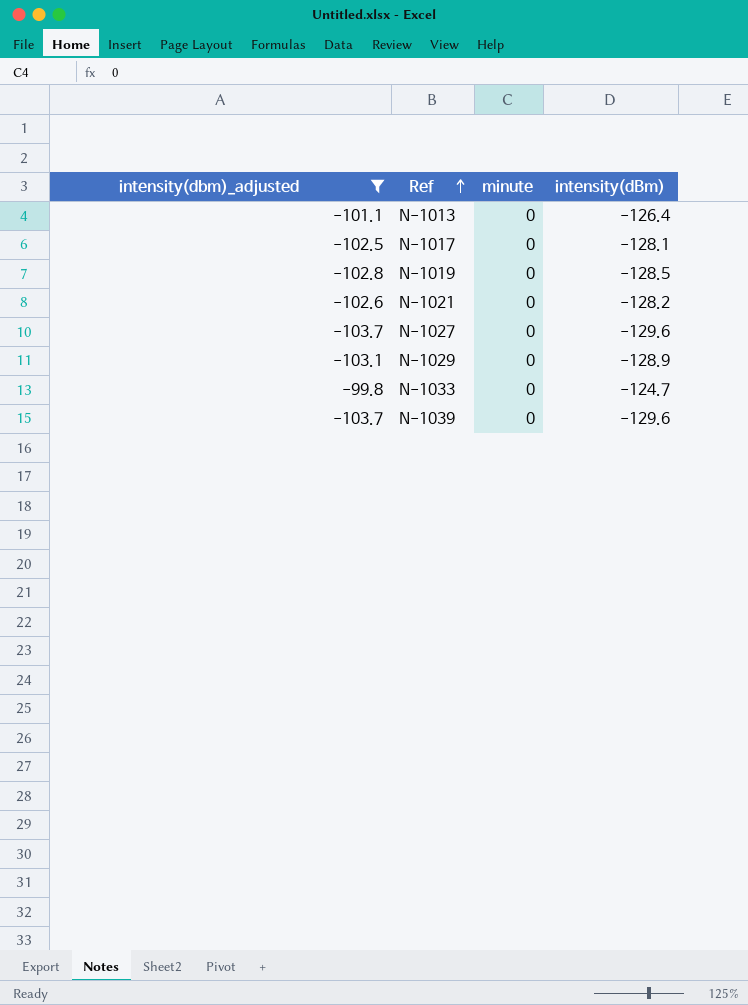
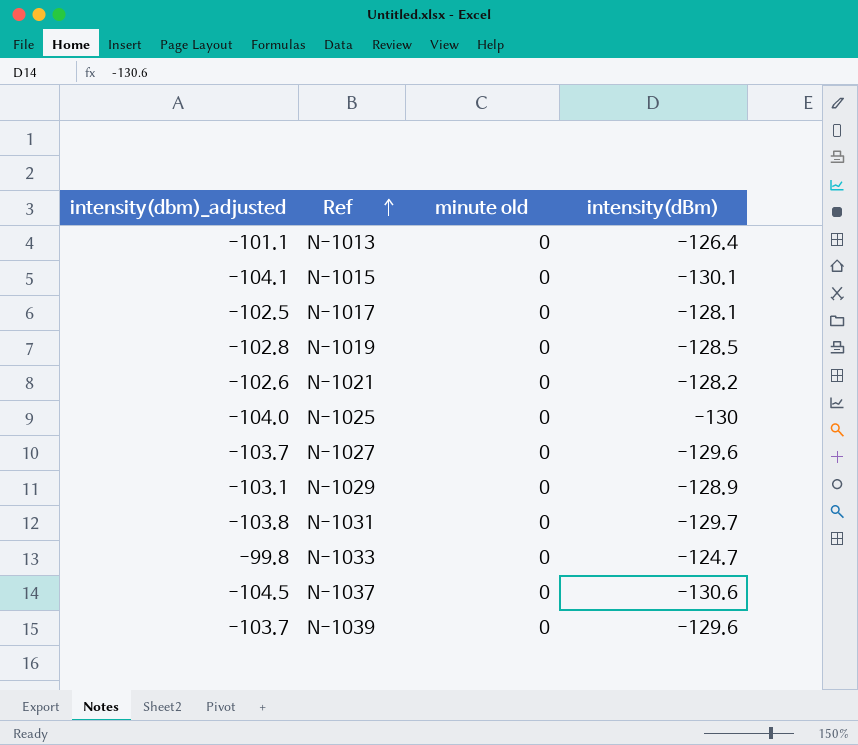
filter: intensity(dbm)_adjusted >= -103.7 -> none
column name: minute -> minute old

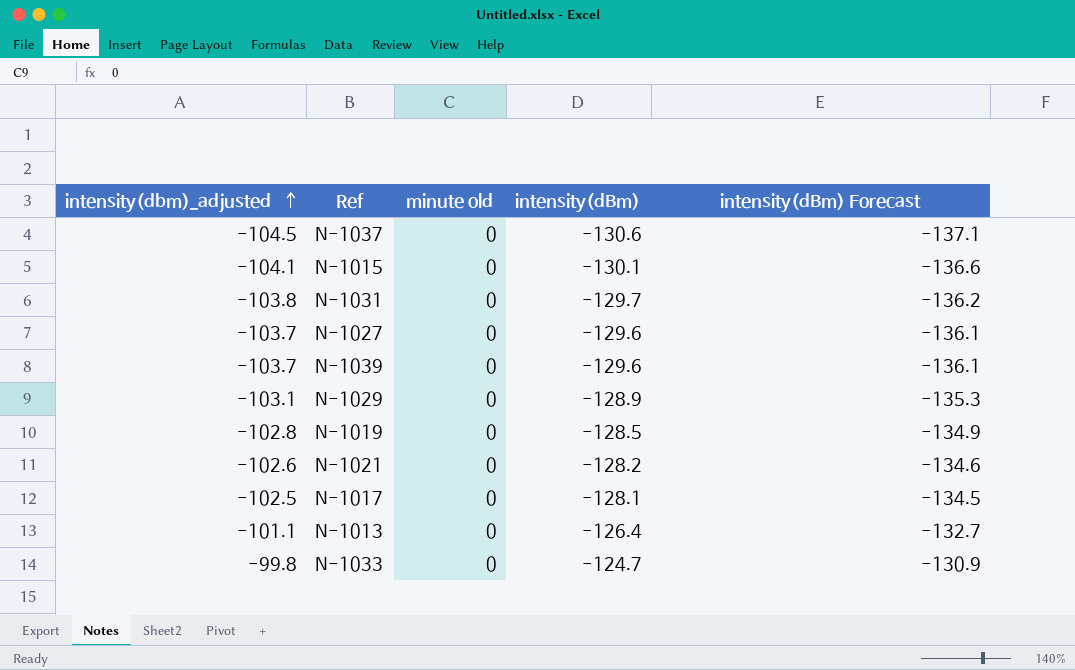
row order: Ref ascending -> intensity(dbm)_adjusted ascending
column intensity(dBm) Forecast | formula: none -> [intensity(dBm)] * 1.05
row N-1025: -104.0 | 0 | -130 -> none

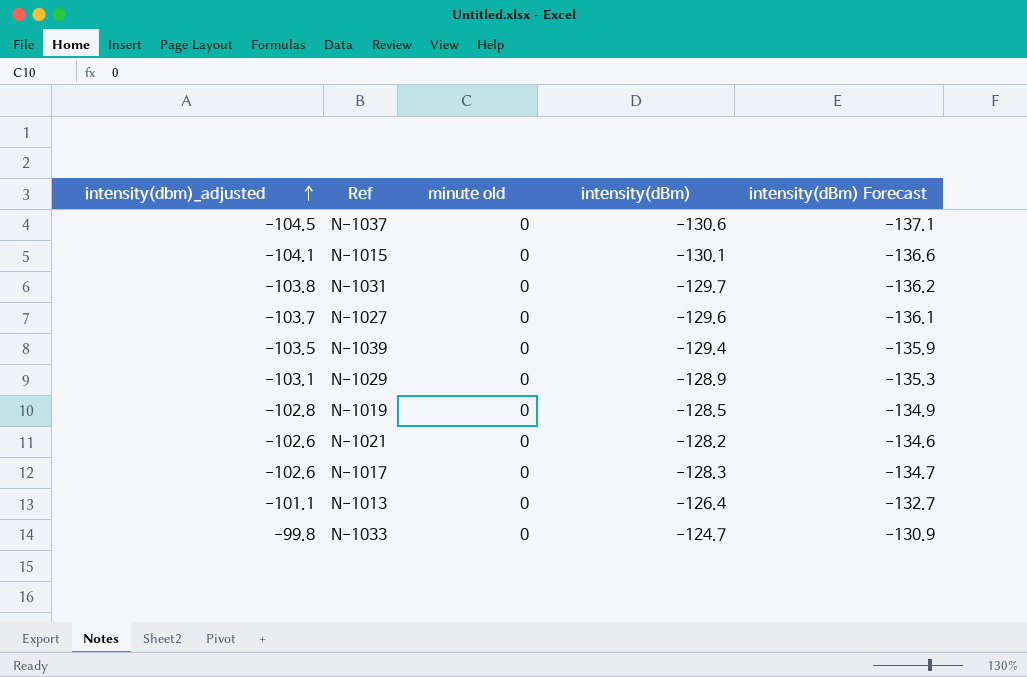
N-1039 | intensity(dbm)_adjusted: -103.7 -> -103.5
N-1039 | intensity(dBm): -129.6 -> -129.4
N-1039 | intensity(dBm) Forecast: -136.1 -> -135.9
N-1017 | intensity(dbm)_adjusted: -102.5 -> -102.6
N-1017 | intensity(dBm): -128.1 -> -128.3
N-1017 | intensity(dBm) Forecast: -134.5 -> -134.7

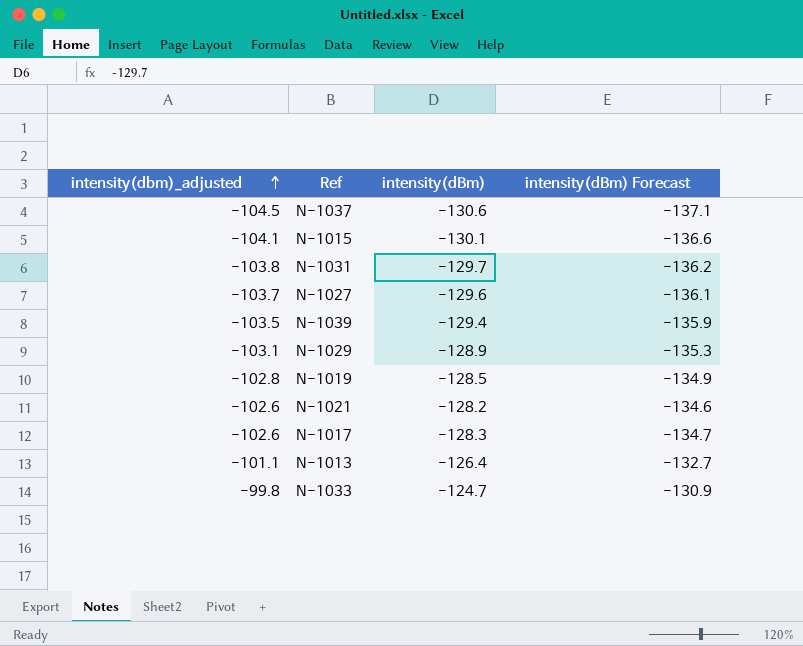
column minute old | position: 3 -> none

